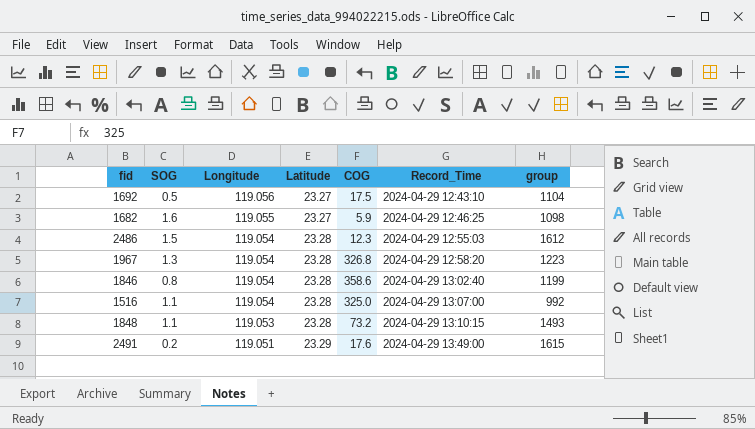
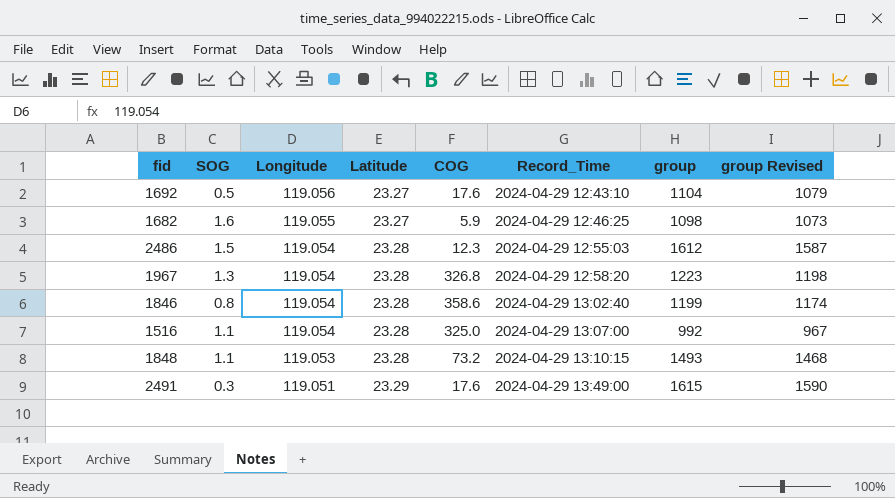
column group Revised | formula: none -> [group] - 25
1692 | COG: 17.5 -> 17.6
2491 | SOG: 0.2 -> 0.3

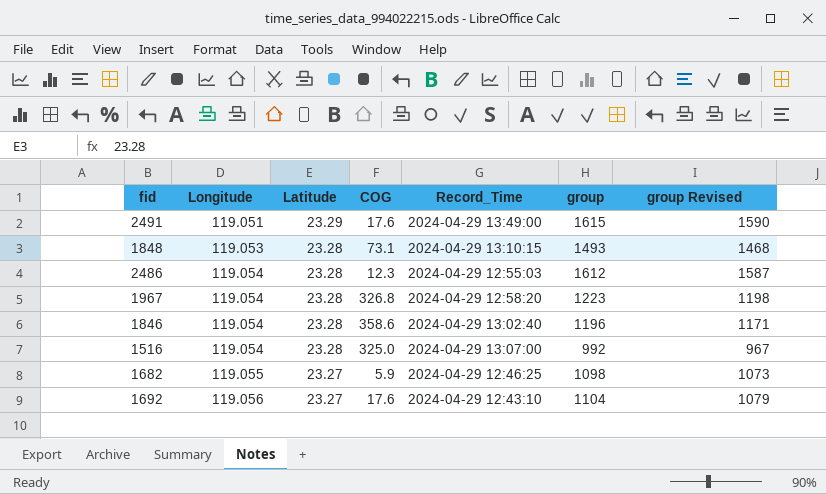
row order: Longitude descending -> Longitude ascending
column SOG | position: 2 -> none
1848 | COG: 73.2 -> 73.1
1846 | group: 1199 -> 1196
1846 | group Revised: 1174 -> 1171

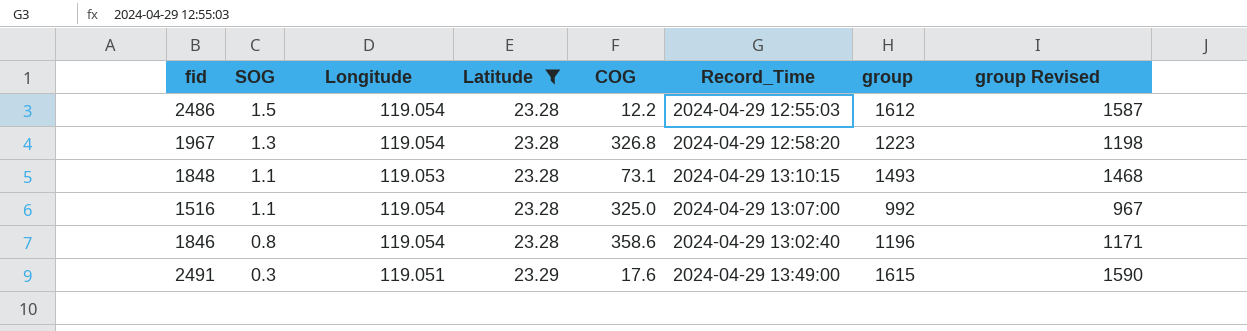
filter: none -> Latitude != 23.27
row order: Longitude ascending -> SOG descending
column SOG | position: none -> 2
2486 | COG: 12.3 -> 12.2

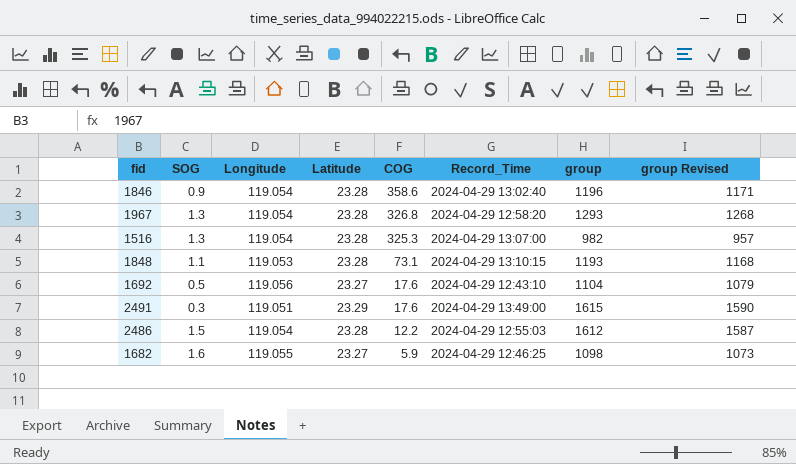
filter: Latitude != 23.27 -> none
row order: SOG descending -> COG descending
1846 | SOG: 0.8 -> 0.9
1967 | group: 1223 -> 1293
1967 | group Revised: 1198 -> 1268
1516 | SOG: 1.1 -> 1.3
1516 | COG: 325.0 -> 325.3
1516 | group: 992 -> 982
1516 | group Revised: 967 -> 957
1848 | group: 1493 -> 1193
1848 | group Revised: 1468 -> 1168

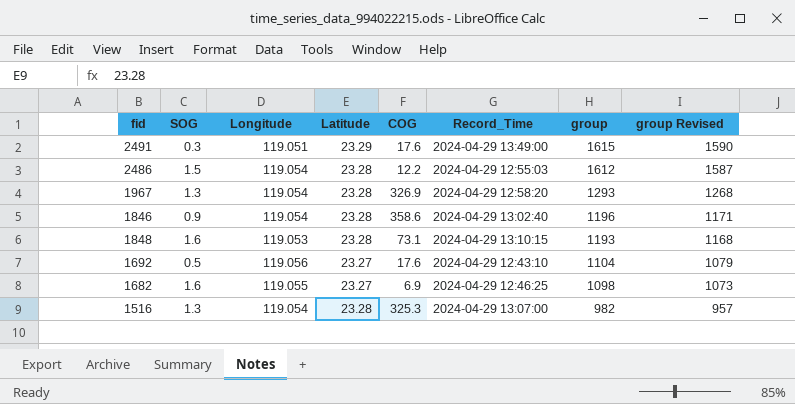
row order: COG descending -> group descending
1967 | COG: 326.8 -> 326.9
1848 | SOG: 1.1 -> 1.6
1682 | COG: 5.9 -> 6.9

